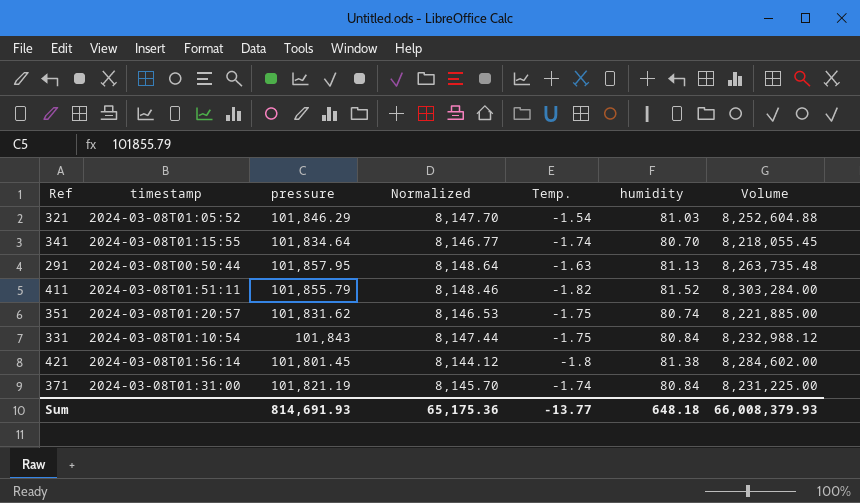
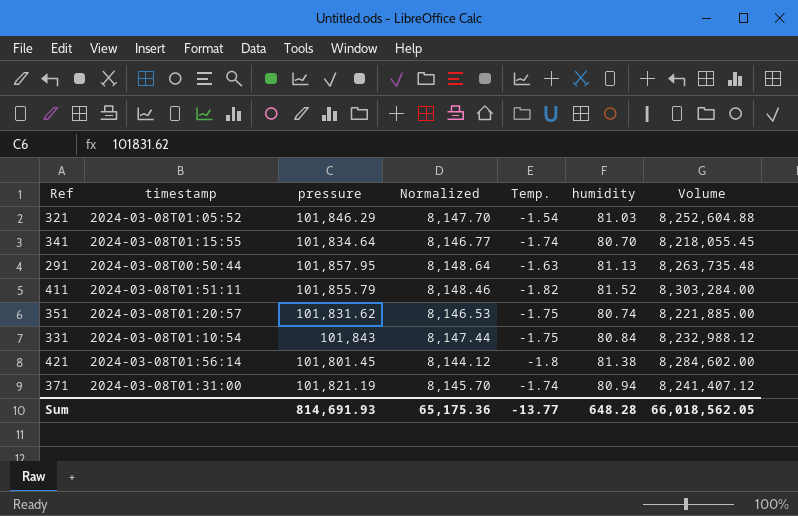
371 | humidity: 80.84 -> 80.94
371 | Volume: 8,231,225.00 -> 8,241,407.12
Sum | humidity: 648.18 -> 648.28
Sum | Volume: 66,008,379.93 -> 66,018,562.05

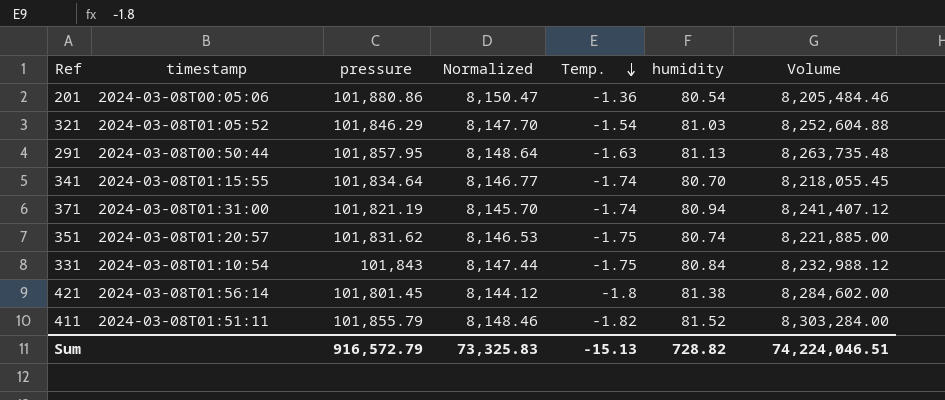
row order: none -> Temp. descending
row 201: none -> 2024-03-08T00:05:06 | 101,880.86 | 8,150.47 | -1.36 | 80.54 | 8,205,484.46
Sum | pressure: 814,691.93 -> 916,572.79
Sum | Normalized: 65,175.36 -> 73,325.83
Sum | Temp.: -13.77 -> -15.13
Sum | humidity: 648.28 -> 728.82
Sum | Volume: 66,018,562.05 -> 74,224,046.51

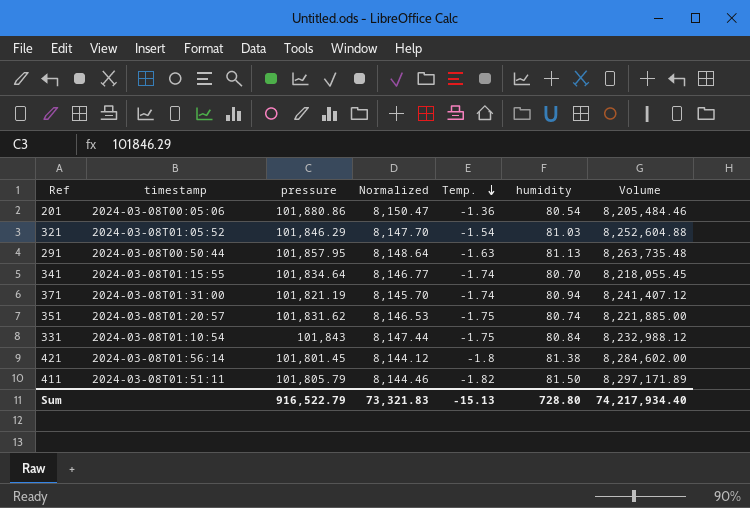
411 | pressure: 101,855.79 -> 101,805.79
411 | Normalized: 8,148.46 -> 8,144.46
411 | humidity: 81.52 -> 81.50
411 | Volume: 8,303,284.00 -> 8,297,171.89
Sum | pressure: 916,572.79 -> 916,522.79
Sum | Normalized: 73,325.83 -> 73,321.83
Sum | humidity: 728.82 -> 728.80
Sum | Volume: 74,224,046.51 -> 74,217,934.40

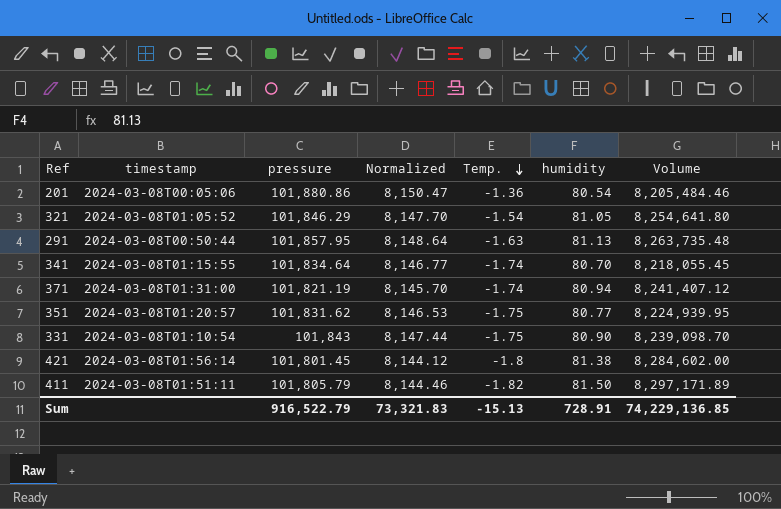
321 | humidity: 81.03 -> 81.05
321 | Volume: 8,252,604.88 -> 8,254,641.80
351 | humidity: 80.74 -> 80.77
351 | Volume: 8,221,885.00 -> 8,224,939.95
331 | humidity: 80.84 -> 80.90
331 | Volume: 8,232,988.12 -> 8,239,098.70
Sum | humidity: 728.80 -> 728.91
Sum | Volume: 74,217,934.40 -> 74,229,136.85

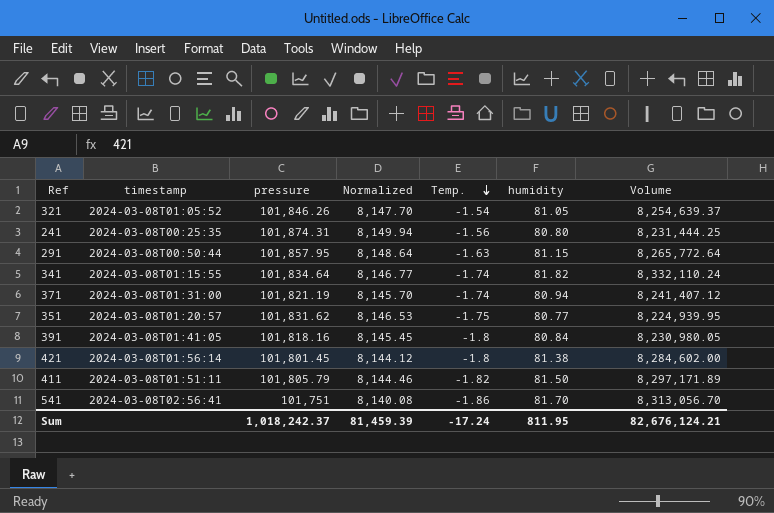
row 201: 2024-03-08T00:05:06 | 101,880.86 | 8,150.47 | -1.36 | 80.54 | 8,205,484.46 -> none
row 331: 2024-03-08T01:10:54 | 101,843 | 8,147.44 | -1.75 | 80.90 | 8,239,098.70 -> none
321 | pressure: 101,846.29 -> 101,846.26
321 | Volume: 8,254,641.80 -> 8,254,639.37
row 241: none -> 2024-03-08T00:25:35 | 101,874.31 | 8,149.94 | -1.56 | 80.80 | 8,231,444.25
291 | humidity: 81.13 -> 81.15
291 | Volume: 8,263,735.48 -> 8,265,772.64
341 | humidity: 80.70 -> 81.82
341 | Volume: 8,218,055.45 -> 8,332,110.24
row 391: none -> 2024-03-08T01:41:05 | 101,818.16 | 8,145.45 | -1.8 | 80.84 | 8,230,980.05
row 541: none -> 2024-03-08T02:56:41 | 101,751 | 8,140.08 | -1.86 | 81.70 | 8,313,056.70
Sum | pressure: 916,522.79 -> 1,018,242.37
Sum | Normalized: 73,321.83 -> 81,459.39
Sum | Temp.: -15.13 -> -17.24
Sum | humidity: 728.91 -> 811.95
Sum | Volume: 74,229,136.85 -> 82,676,124.21

